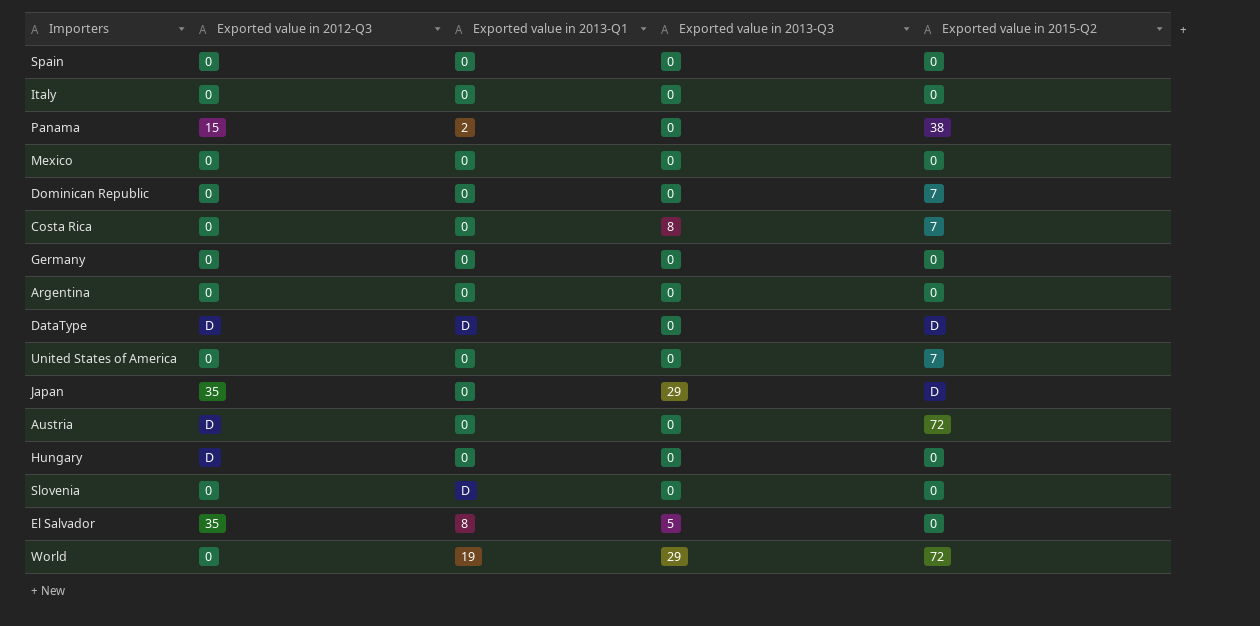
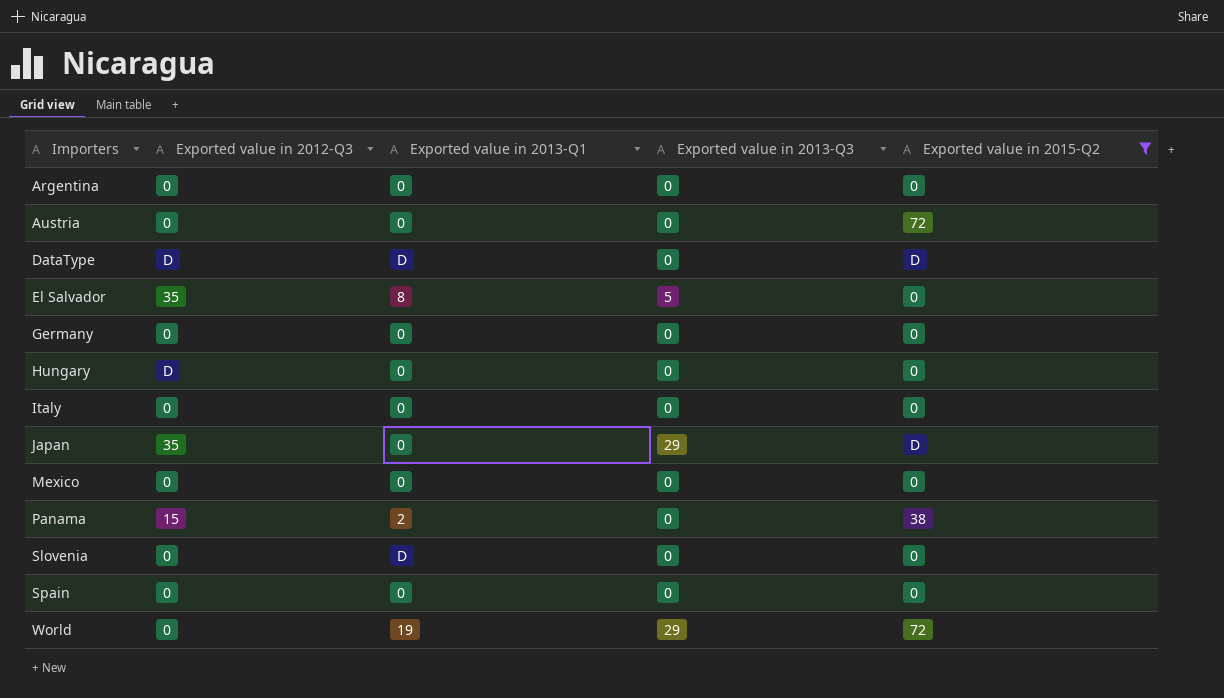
filter: none -> Exported value in 2015-Q2 != 7
row order: none -> Importers ascending
Austria | Exported value in 2012-Q3: D -> 0

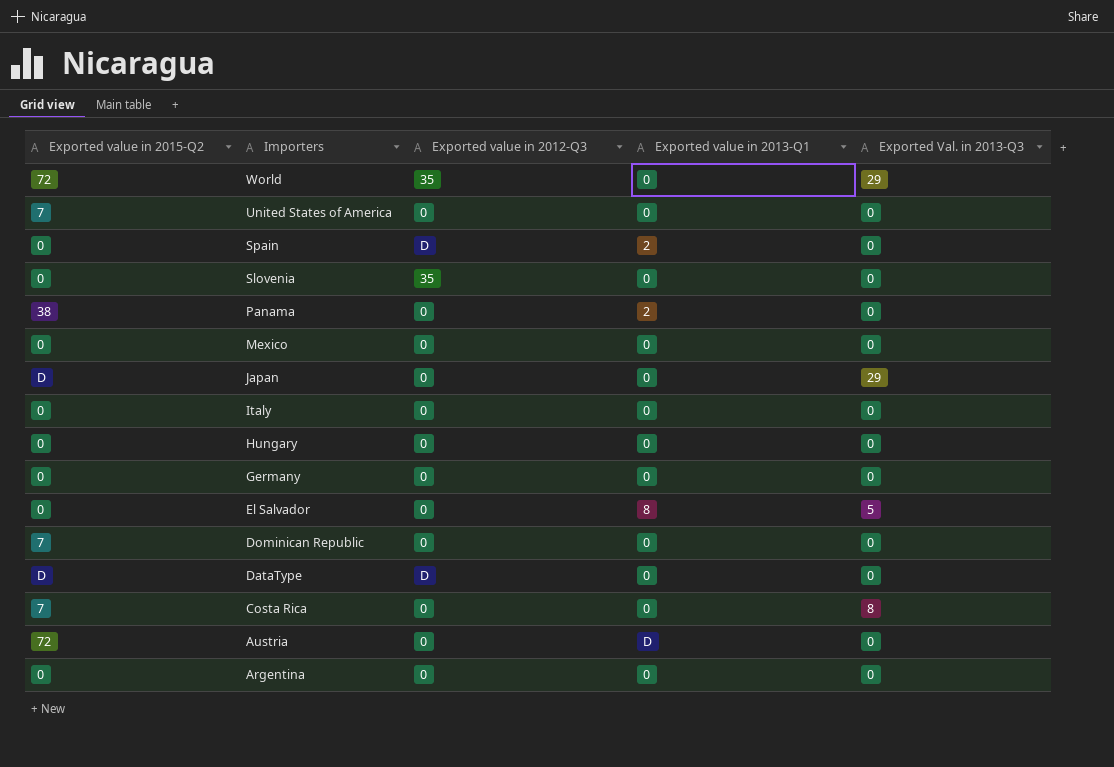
filter: Exported value in 2015-Q2 != 7 -> none
row order: Importers ascending -> Importers descending
column Exported value in 2015-Q2 | position: 5 -> 1
column name: Exported value in 2013-Q3 -> Exported Val. in 2013-Q3
World | Exported value in 2012-Q3: 0 -> 35
World | Exported value in 2013-Q1: 19 -> 0
Spain | Exported value in 2012-Q3: 0 -> D
Spain | Exported value in 2013-Q1: 0 -> 2
Slovenia | Exported value in 2012-Q3: 0 -> 35
Slovenia | Exported value in 2013-Q1: D -> 0
Panama | Exported value in 2012-Q3: 15 -> 0
Japan | Exported value in 2012-Q3: 35 -> 0
Hungary | Exported value in 2012-Q3: D -> 0
El Salvador | Exported value in 2012-Q3: 35 -> 0
DataType | Exported value in 2013-Q1: D -> 0
Austria | Exported value in 2013-Q1: 0 -> D

